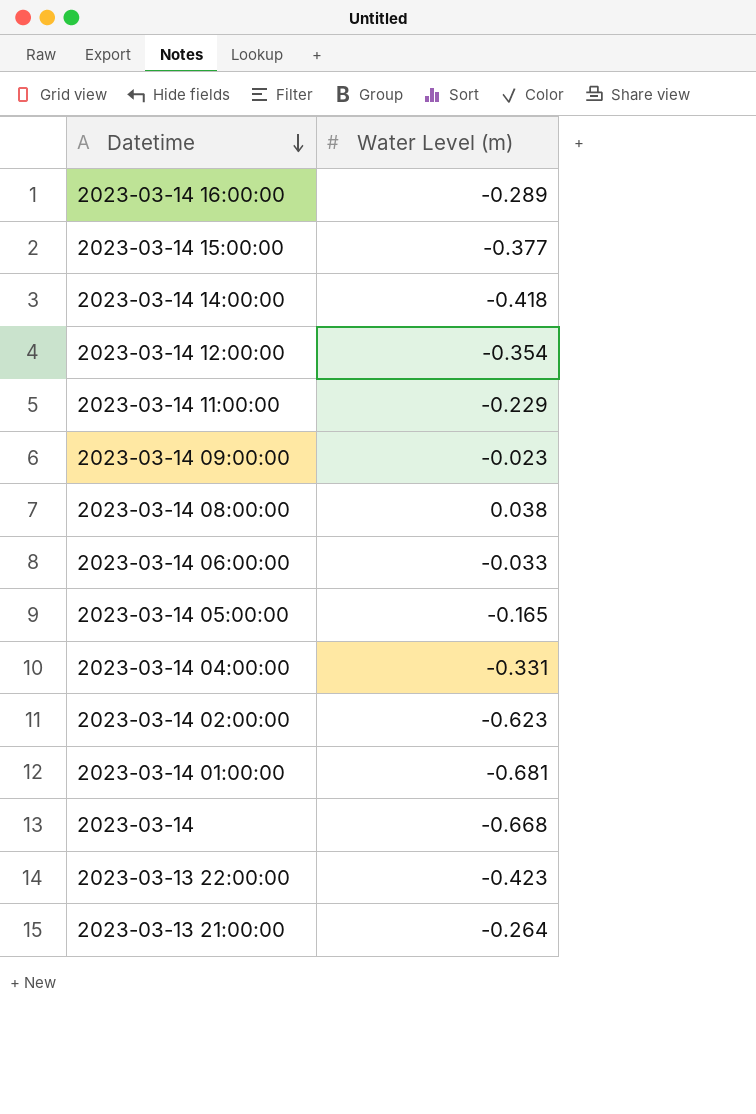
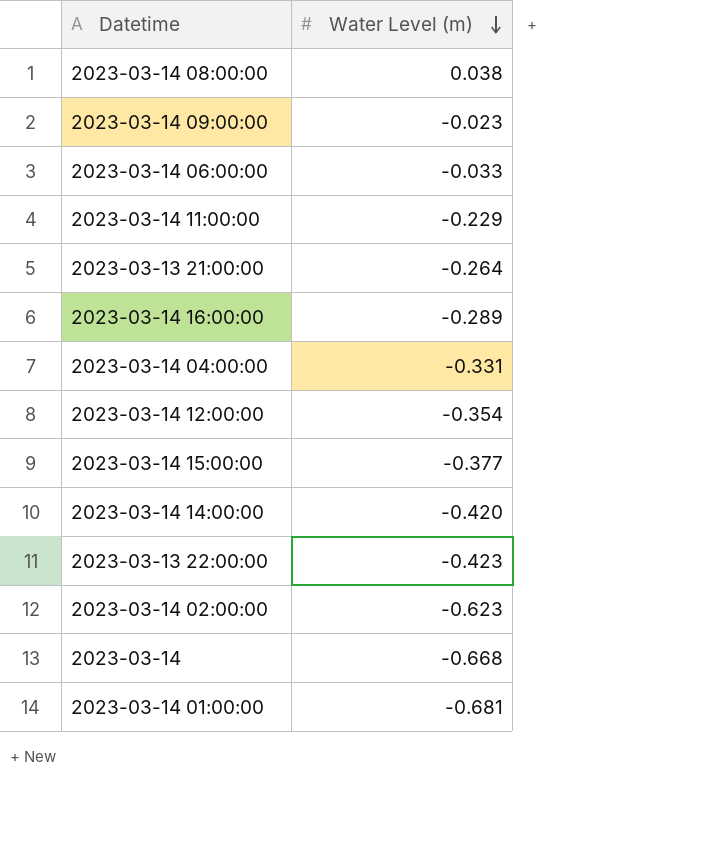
row order: Datetime descending -> Water Level (m) descending
row 2023-03-14 05:00:00: -0.165 -> none
2023-03-14 14:00:00 | Water Level (m): -0.418 -> -0.420

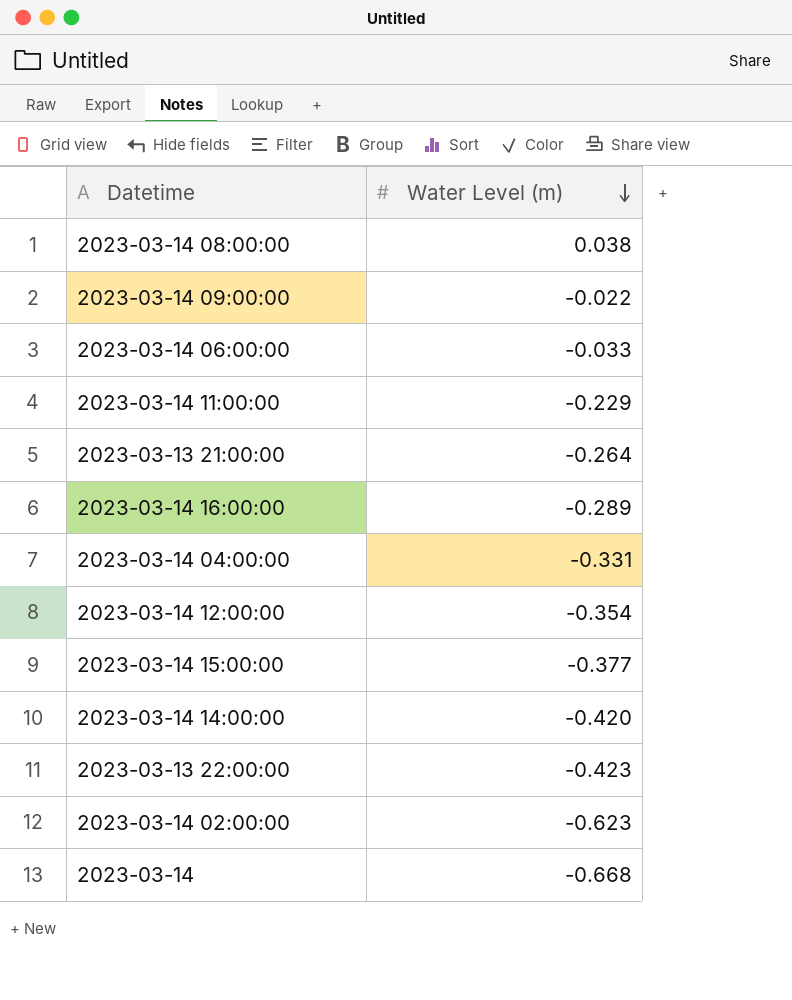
row 2023-03-14 01:00:00: -0.681 -> none
2023-03-14 09:00:00 | Water Level (m): -0.023 -> -0.022

